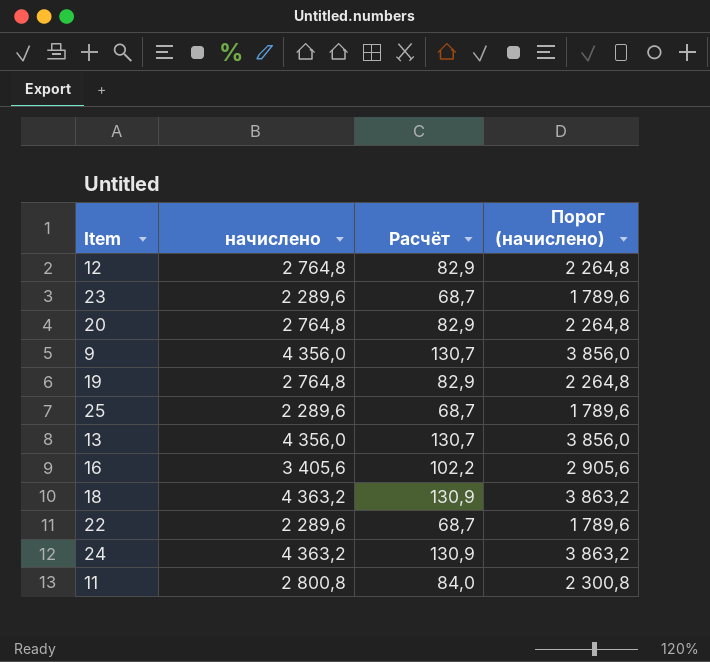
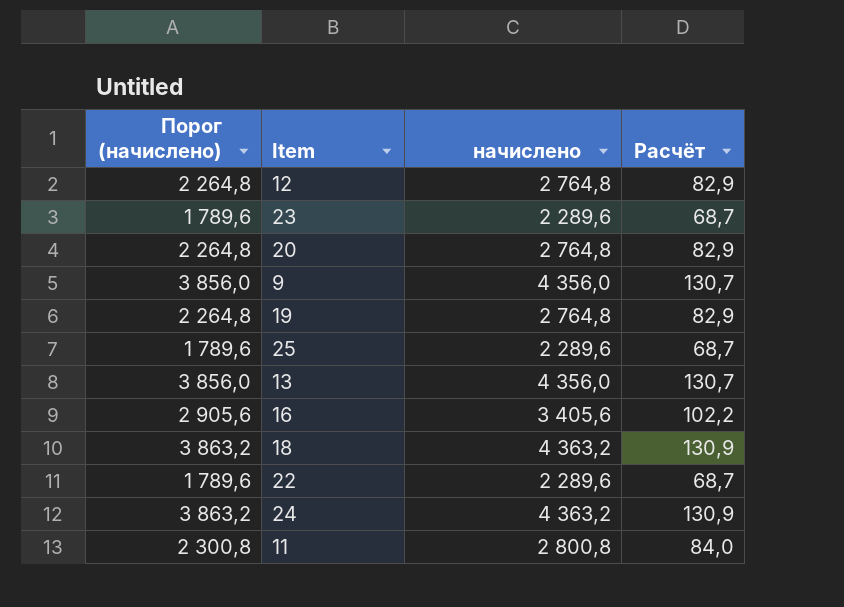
column Порог (начислено) | position: 4 -> 1

